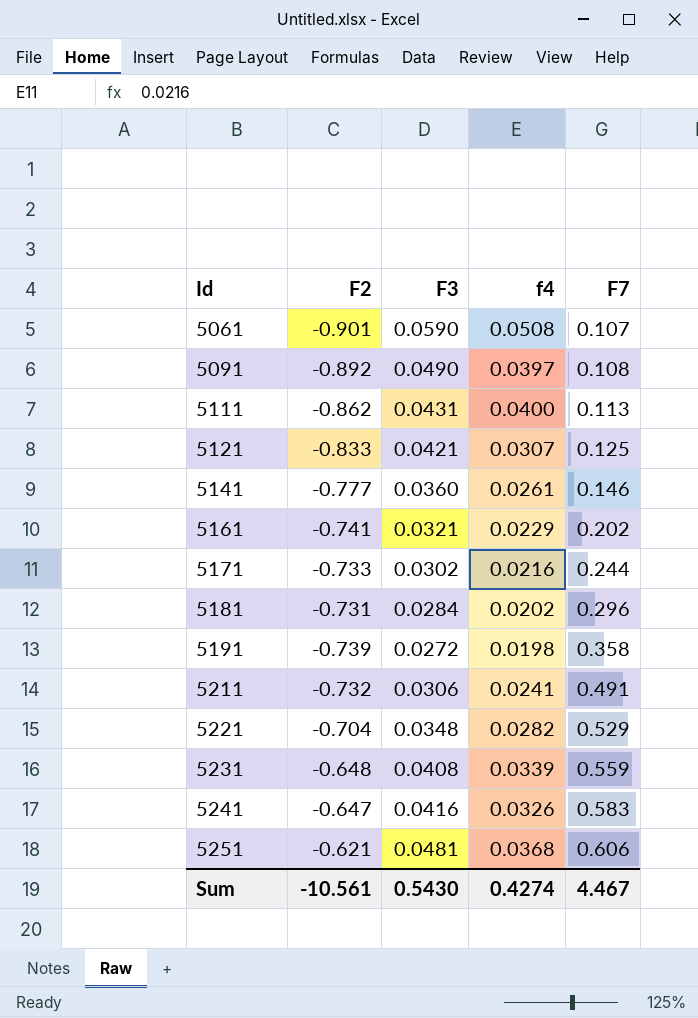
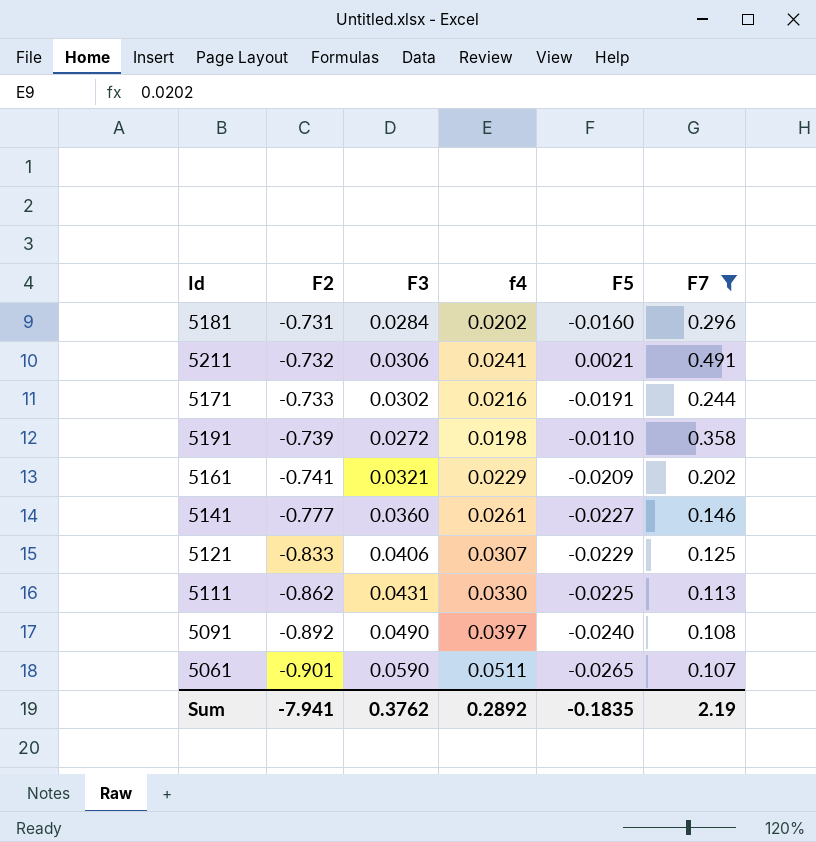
filter: none -> F7 <= 0.491
row order: Id ascending -> F2 descending
column F5 | position: none -> 5
5121 | F3: 0.0421 -> 0.0406
5111 | f4: 0.0400 -> 0.0330
5061 | f4: 0.0508 -> 0.0511
Sum | F2: -10.561 -> -7.941
Sum | F3: 0.5430 -> 0.3762
Sum | f4: 0.4274 -> 0.2892
Sum | F7: 4.467 -> 2.19

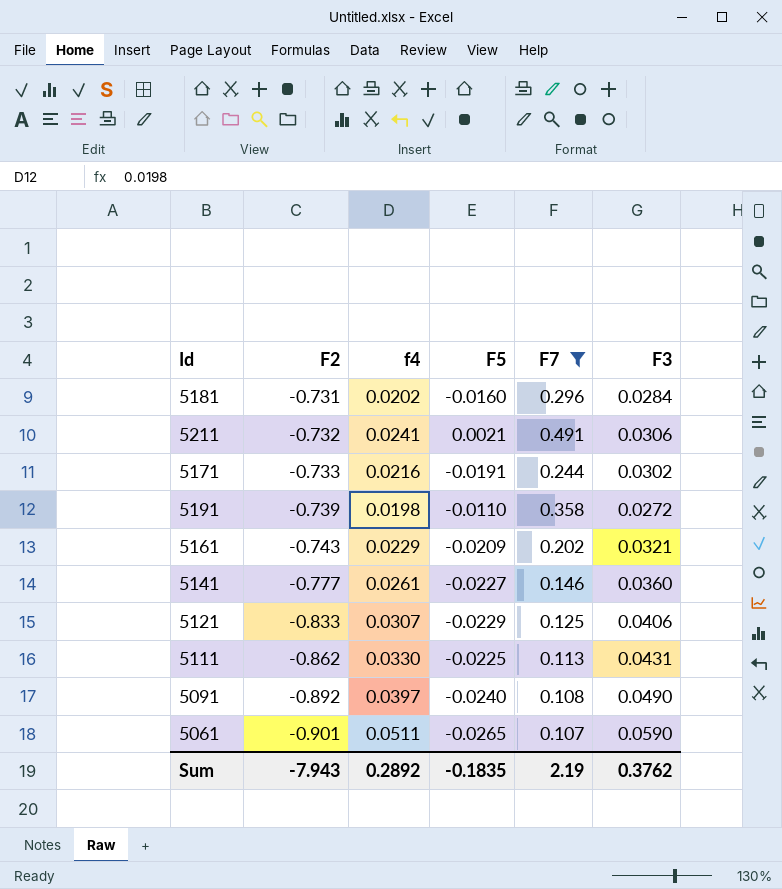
column F3 | position: 3 -> 6
5161 | F2: -0.741 -> -0.743
Sum | F2: -7.941 -> -7.943

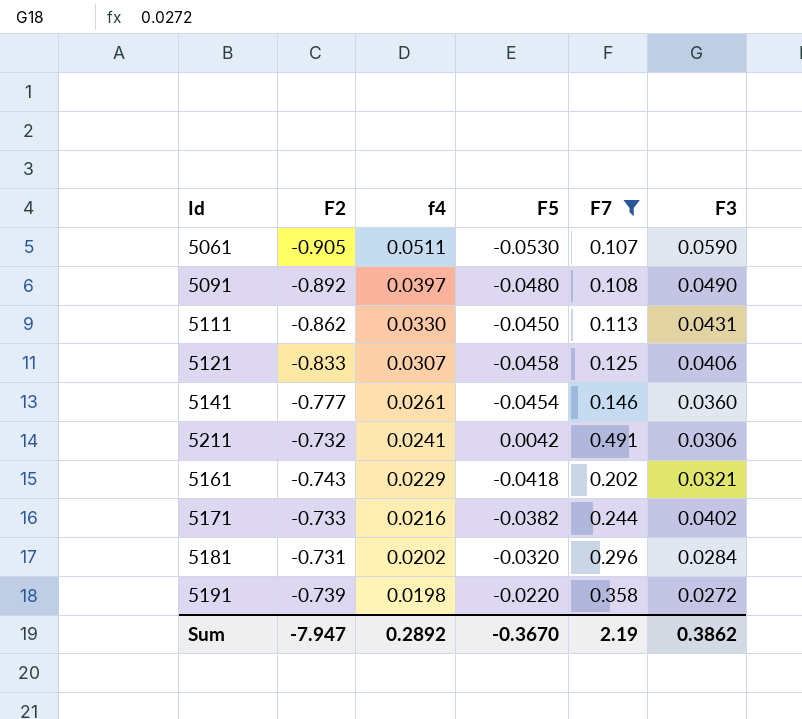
row order: F2 descending -> f4 descending
5061 | F2: -0.901 -> -0.905
5061 | F5: -0.0265 -> -0.0530
5091 | F5: -0.0240 -> -0.0480
5111 | F5: -0.0225 -> -0.0450
5121 | F5: -0.0229 -> -0.0458
5141 | F5: -0.0227 -> -0.0454
5211 | F5: 0.0021 -> 0.0042
5161 | F5: -0.0209 -> -0.0418
5171 | F5: -0.0191 -> -0.0382
5171 | F3: 0.0302 -> 0.0402
5181 | F5: -0.0160 -> -0.0320
5191 | F5: -0.0110 -> -0.0220
Sum | F2: -7.943 -> -7.947
Sum | F5: -0.1835 -> -0.3670
Sum | F3: 0.3762 -> 0.3862

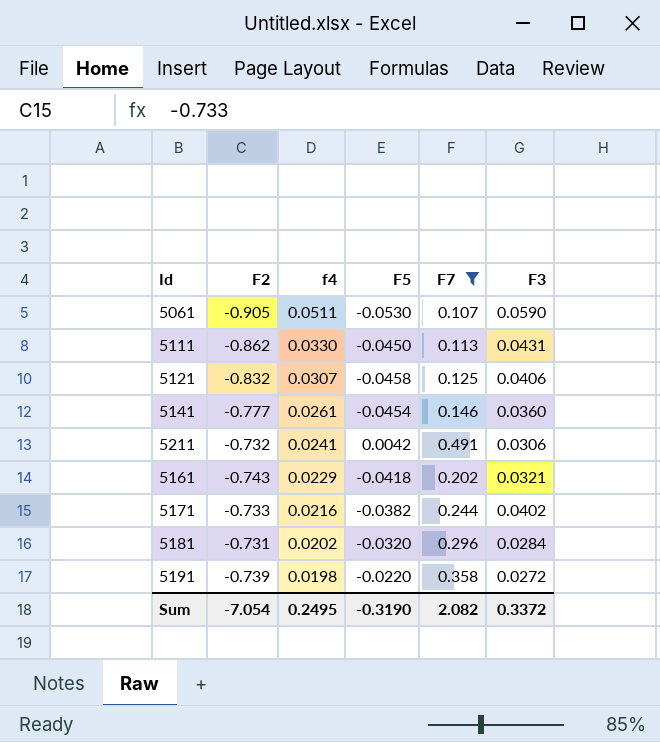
row 5091: -0.892 | 0.0397 | -0.0480 | 0.108 | 0.0490 -> none
5121 | F2: -0.833 -> -0.832
Sum | F2: -7.947 -> -7.054
Sum | f4: 0.2892 -> 0.2495
Sum | F5: -0.3670 -> -0.3190
Sum | F7: 2.19 -> 2.082
Sum | F3: 0.3862 -> 0.3372

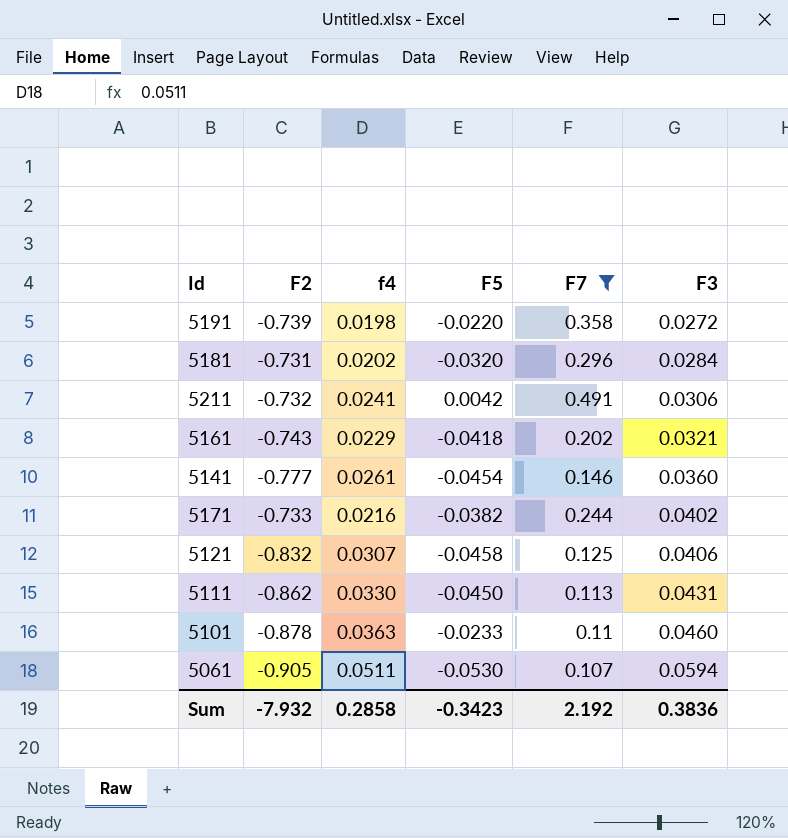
row order: f4 descending -> F3 ascending
row 5101: none -> -0.878 | 0.0363 | -0.0233 | 0.11 | 0.0460
5061 | F3: 0.0590 -> 0.0594
Sum | F2: -7.054 -> -7.932
Sum | f4: 0.2495 -> 0.2858
Sum | F5: -0.3190 -> -0.3423
Sum | F7: 2.082 -> 2.192
Sum | F3: 0.3372 -> 0.3836

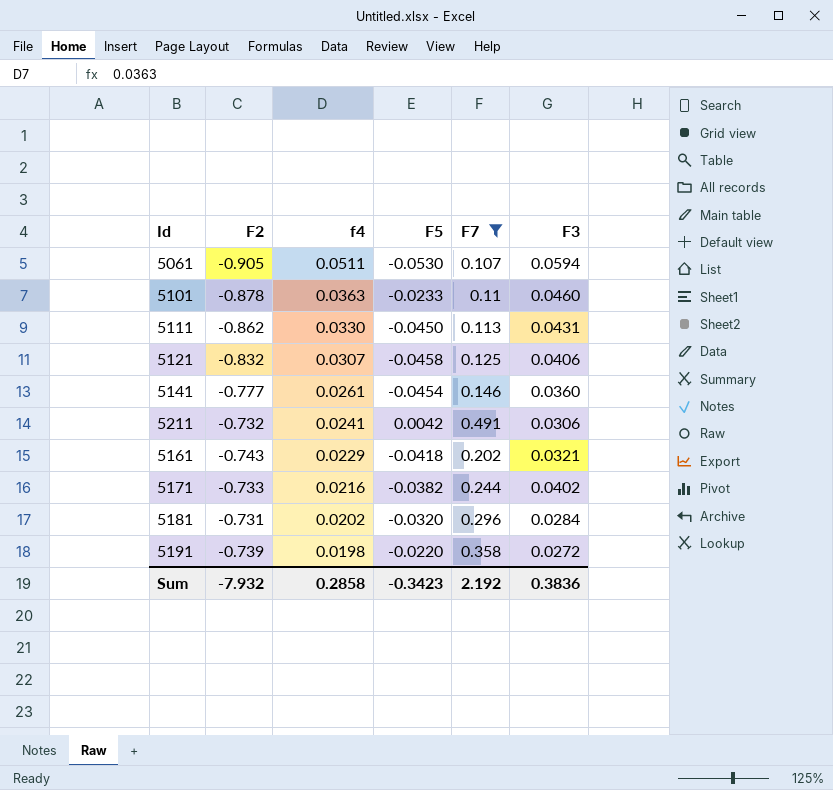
row order: F3 ascending -> f4 descending

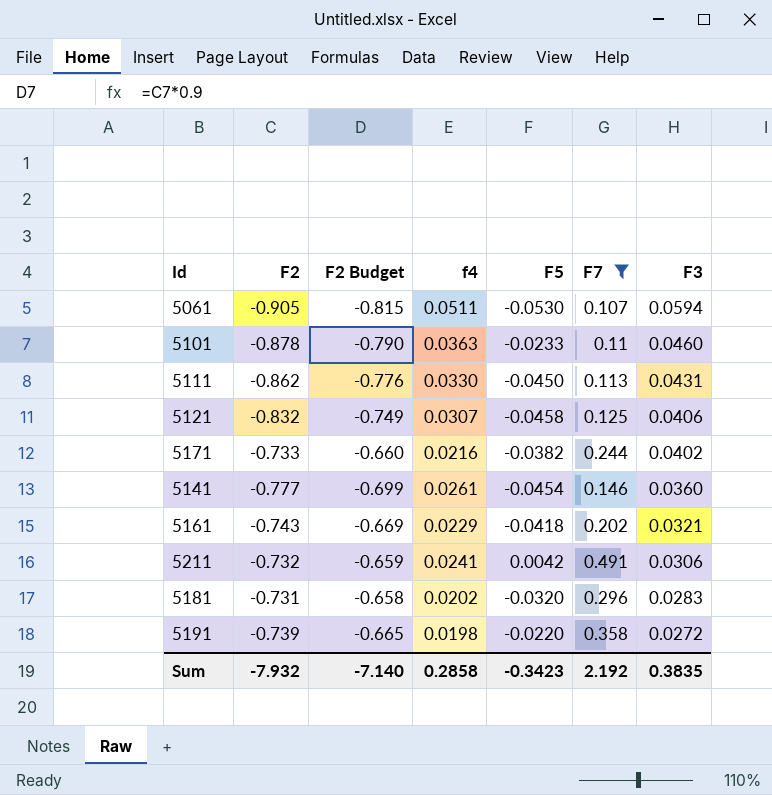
row order: f4 descending -> F3 descending
column F2 Budget | formula: none -> [F2] * 0.9
5181 | F3: 0.0284 -> 0.0283
Sum | F3: 0.3836 -> 0.3835

